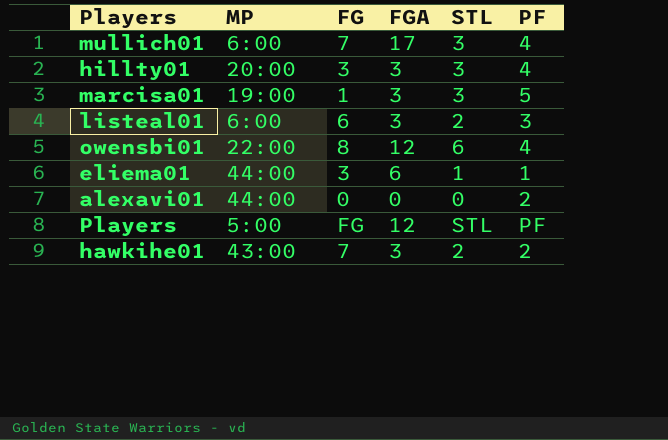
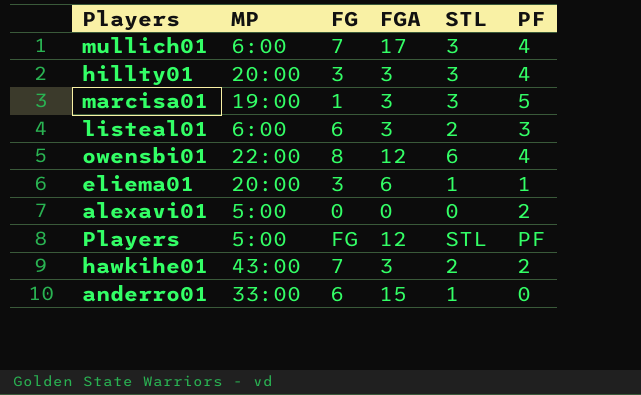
eliema01 | MP: 44:00 -> 20:00
alexavi01 | MP: 44:00 -> 5:00
row anderro01: none -> 33:00 | 6 | 15 | 1 | 0

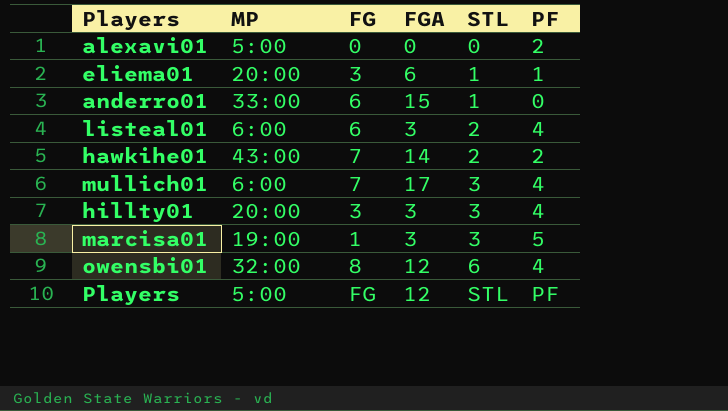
row order: none -> STL ascending
listeal01 | PF: 3 -> 4
hawkihe01 | FGA: 3 -> 14
owensbi01 | MP: 22:00 -> 32:00

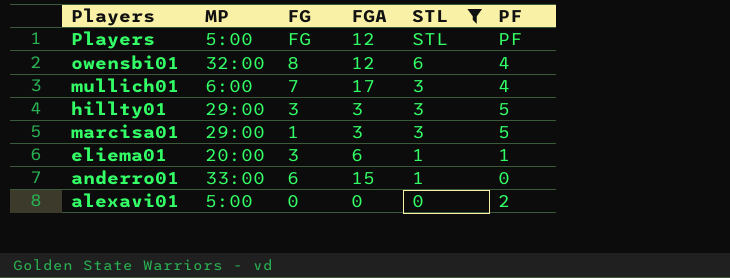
filter: none -> STL != 2
row order: STL ascending -> STL descending
hillty01 | MP: 20:00 -> 29:00
hillty01 | PF: 4 -> 5
marcisa01 | MP: 19:00 -> 29:00

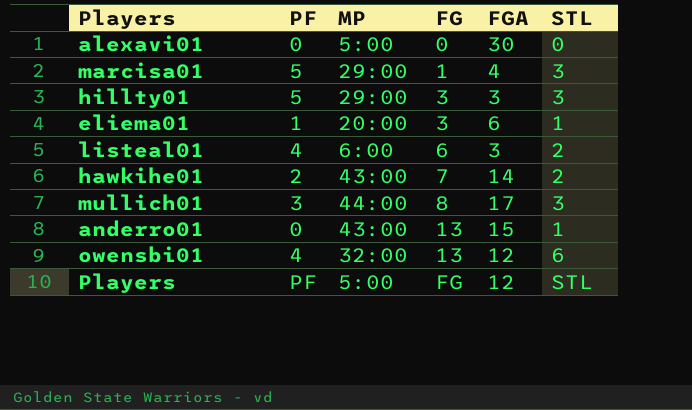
filter: STL != 2 -> none
row order: STL descending -> FG ascending
column PF | position: 6 -> 2
alexavi01 | PF: 2 -> 0
alexavi01 | FGA: 0 -> 30
marcisa01 | FGA: 3 -> 4
mullich01 | PF: 4 -> 3
mullich01 | MP: 6:00 -> 44:00
mullich01 | FG: 7 -> 8
anderro01 | MP: 33:00 -> 43:00
anderro01 | FG: 6 -> 13
owensbi01 | FG: 8 -> 13

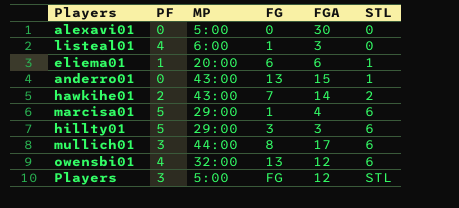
row order: FG ascending -> STL ascending
listeal01 | FG: 6 -> 1
listeal01 | STL: 2 -> 0
eliema01 | FG: 3 -> 6
marcisa01 | STL: 3 -> 6
hillty01 | STL: 3 -> 6
mullich01 | STL: 3 -> 6
Players | PF: PF -> 3

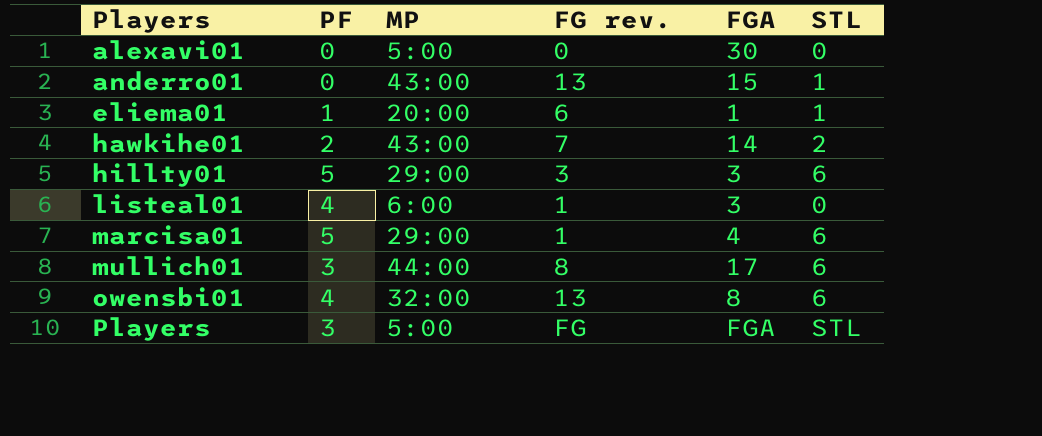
row order: STL ascending -> Players ascending
column name: FG -> FG rev.
eliema01 | FGA: 6 -> 1
owensbi01 | FGA: 12 -> 8
Players | FGA: 12 -> FGA

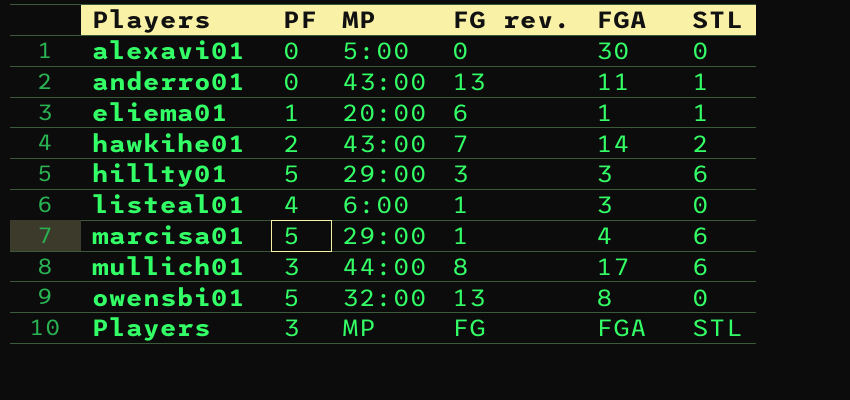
anderro01 | FGA: 15 -> 11
owensbi01 | PF: 4 -> 5
owensbi01 | STL: 6 -> 0
Players | MP: 5:00 -> MP

